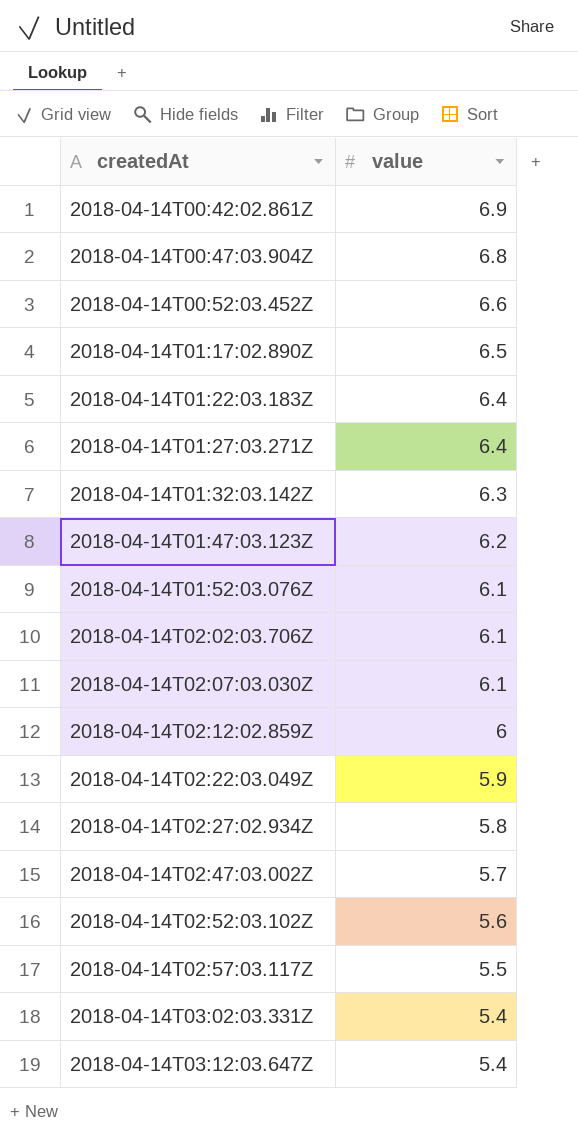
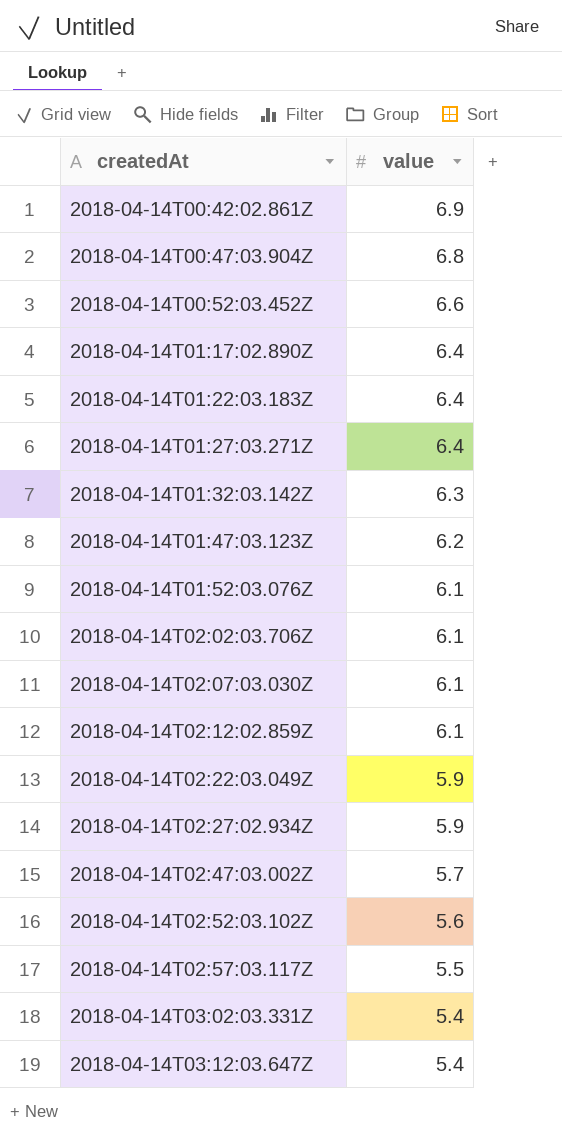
2018-04-14T01:17:02.890Z | value: 6.5 -> 6.4
2018-04-14T02:12:02.859Z | value: 6 -> 6.1
2018-04-14T02:27:02.934Z | value: 5.8 -> 5.9

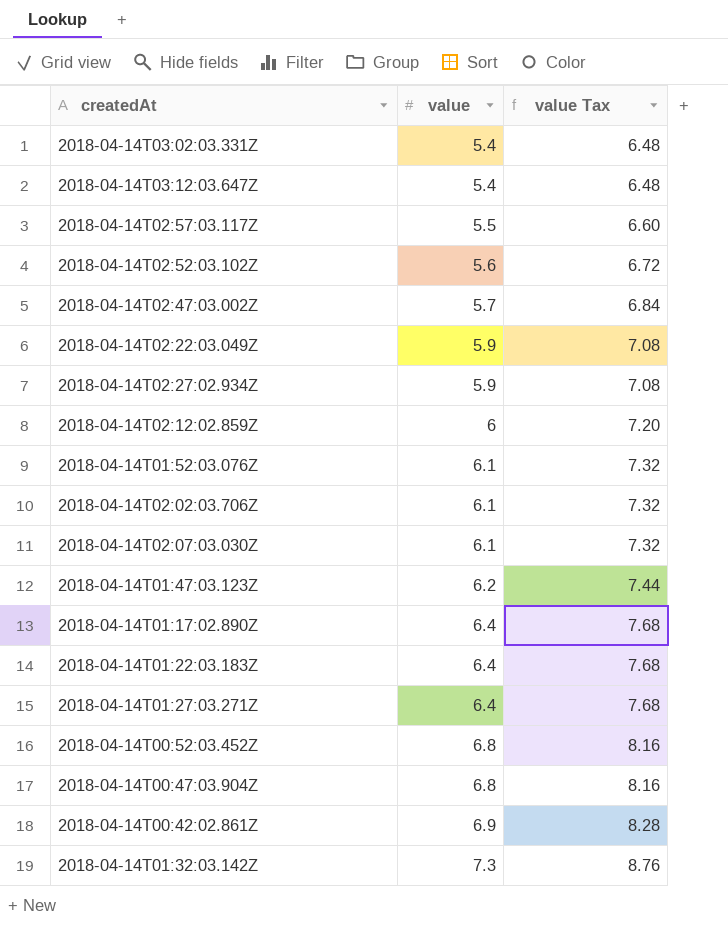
row order: createdAt ascending -> value ascending
column value Tax | formula: none -> [value] * 1.2
2018-04-14T02:12:02.859Z | value: 6.1 -> 6
2018-04-14T00:52:03.452Z | value: 6.6 -> 6.8
2018-04-14T01:32:03.142Z | value: 6.3 -> 7.3

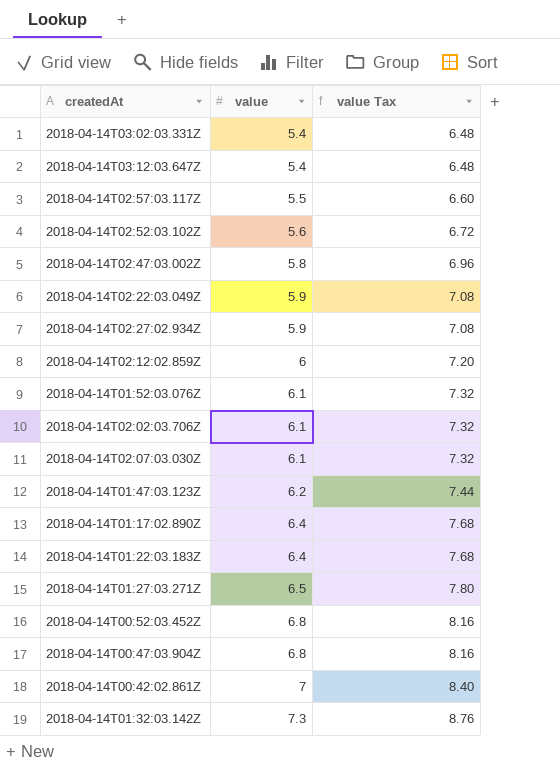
2018-04-14T02:47:03.002Z | value: 5.7 -> 5.8
2018-04-14T02:47:03.002Z | value Tax: 6.84 -> 6.96
2018-04-14T01:27:03.271Z | value: 6.4 -> 6.5
2018-04-14T01:27:03.271Z | value Tax: 7.68 -> 7.80
2018-04-14T00:42:02.861Z | value: 6.9 -> 7
2018-04-14T00:42:02.861Z | value Tax: 8.28 -> 8.40

